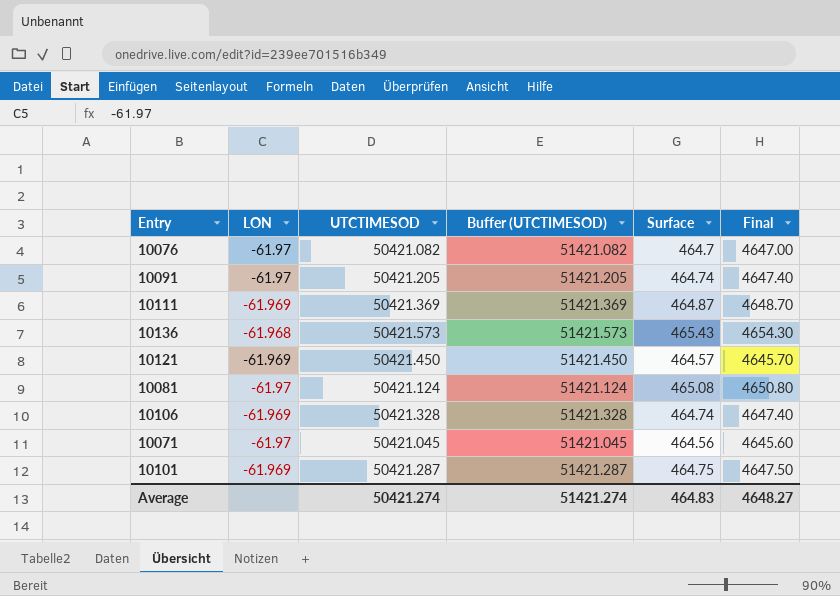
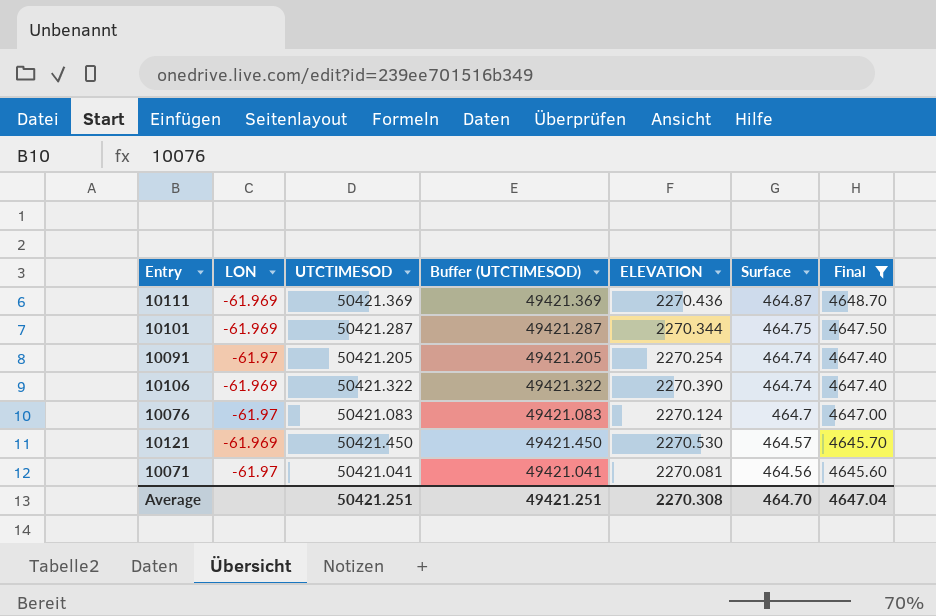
filter: none -> Final <= 4648.70
row order: none -> Surface descending
column Buffer (UTCTIMESOD) | formula: [UTCTIMESOD] + 1000 -> [UTCTIMESOD] - 1000
column ELEVATION | position: none -> 5
10106 | UTCTIMESOD: 50421.328 -> 50421.322
10076 | UTCTIMESOD: 50421.082 -> 50421.083
10071 | UTCTIMESOD: 50421.045 -> 50421.041
Average | UTCTIMESOD: 50421.274 -> 50421.251
Average | Buffer (UTCTIMESOD): 51421.274 -> 49421.251
Average | Surface: 464.83 -> 464.70
Average | Final: 4648.27 -> 4647.04

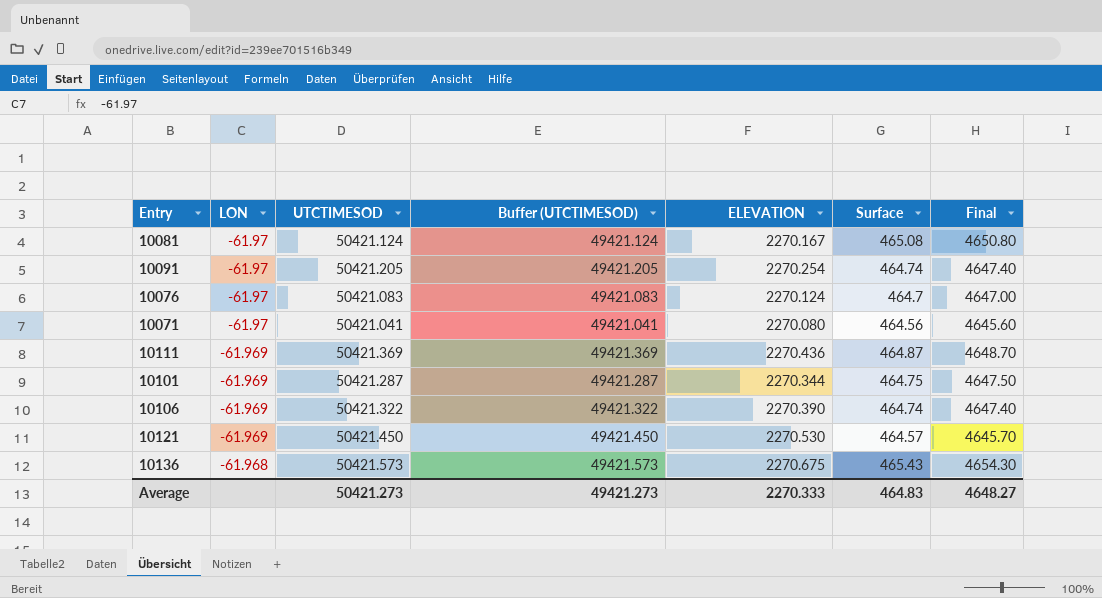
filter: Final <= 4648.70 -> none
row order: Surface descending -> LON ascending
10071 | ELEVATION: 2270.081 -> 2270.080
Average | UTCTIMESOD: 50421.251 -> 50421.273
Average | Buffer (UTCTIMESOD): 49421.251 -> 49421.273
Average | ELEVATION: 2270.308 -> 2270.333
Average | Surface: 464.70 -> 464.83
Average | Final: 4647.04 -> 4648.27

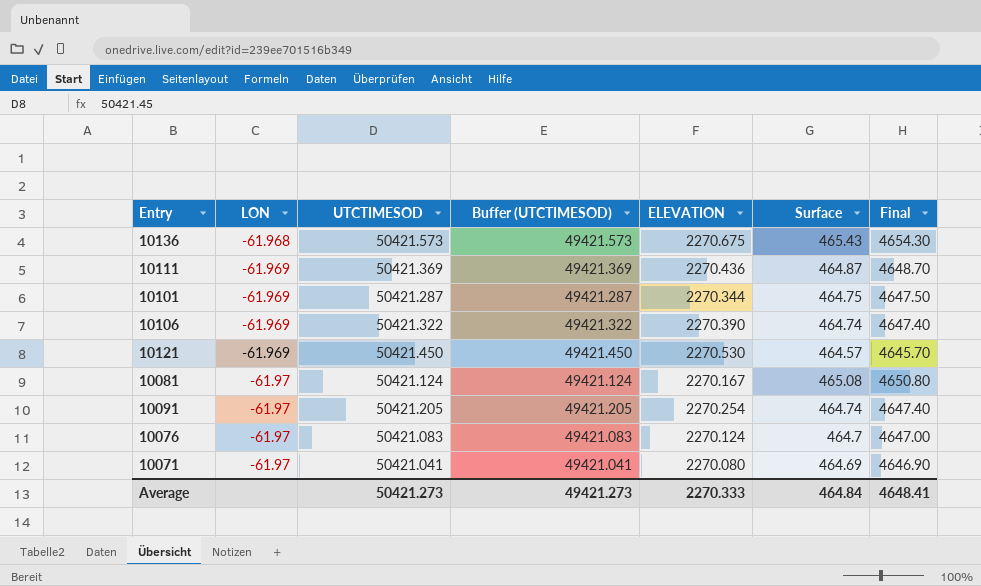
row order: LON ascending -> LON descending
10071 | Surface: 464.56 -> 464.69
10071 | Final: 4645.60 -> 4646.90
Average | Surface: 464.83 -> 464.84
Average | Final: 4648.27 -> 4648.41

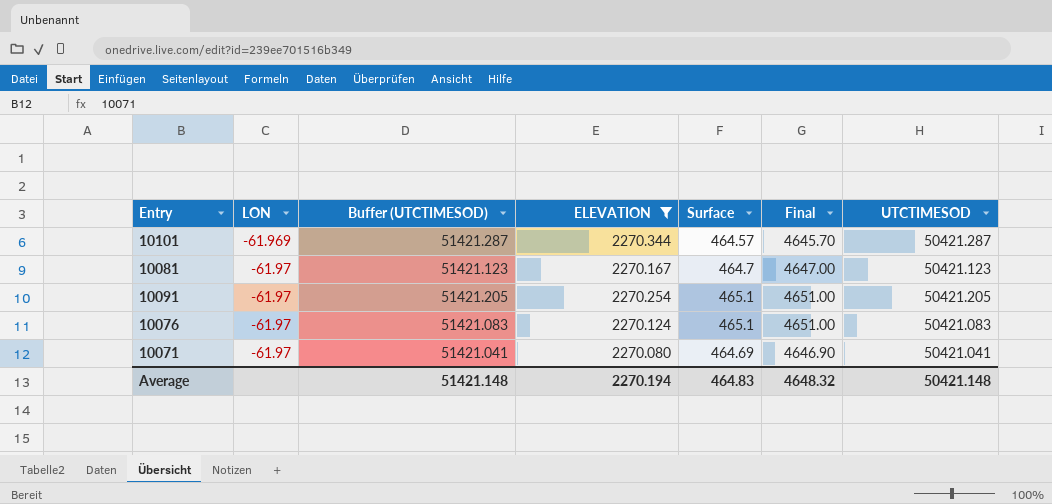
filter: none -> ELEVATION <= 2270.344
column Buffer (UTCTIMESOD) | formula: [UTCTIMESOD] - 1000 -> [UTCTIMESOD] + 1000
column UTCTIMESOD | position: 3 -> 7
10101 | Surface: 464.75 -> 464.57
10101 | Final: 4647.50 -> 4645.70
10081 | Surface: 465.08 -> 464.7
10081 | Final: 4650.80 -> 4647.00
10081 | UTCTIMESOD: 50421.124 -> 50421.123
10091 | Surface: 464.74 -> 465.1
10091 | Final: 4647.40 -> 4651.00
10076 | Surface: 464.7 -> 465.1
10076 | Final: 4647.00 -> 4651.00
Average | Buffer (UTCTIMESOD): 49421.273 -> 51421.148
Average | ELEVATION: 2270.333 -> 2270.194
Average | Surface: 464.84 -> 464.83
Average | Final: 4648.41 -> 4648.32
Average | UTCTIMESOD: 50421.273 -> 50421.148

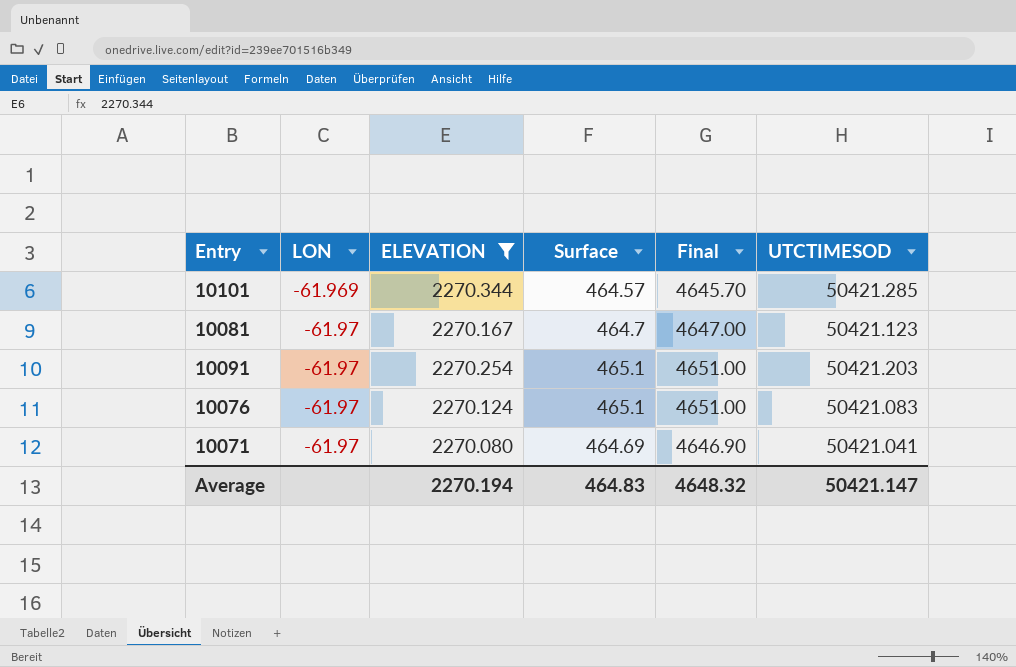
column Buffer (UTCTIMESOD) | formula: [UTCTIMESOD] + 1000 -> none
10101 | UTCTIMESOD: 50421.287 -> 50421.285
10091 | UTCTIMESOD: 50421.205 -> 50421.203
Average | UTCTIMESOD: 50421.148 -> 50421.147

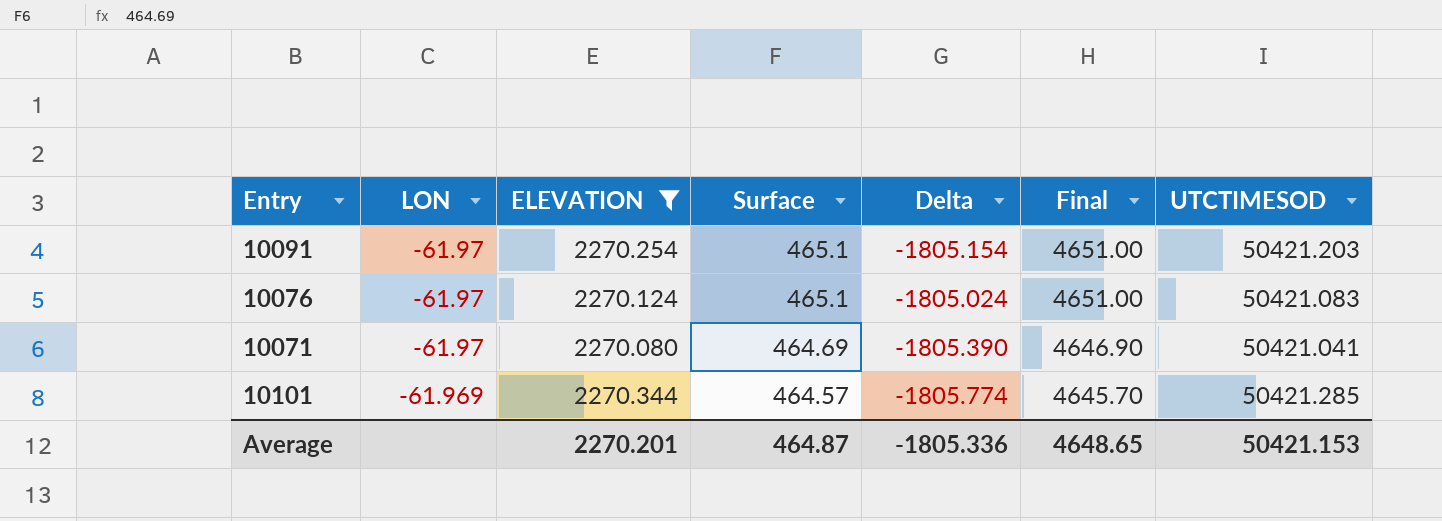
row order: LON descending -> LON ascending
column Delta | formula: none -> [Surface] - [ELEVATION]
row 10081: -61.97 | 2270.167 | 464.7 | 4647.00 | 50421.123 -> none
Average | ELEVATION: 2270.194 -> 2270.201
Average | Surface: 464.83 -> 464.87
Average | Final: 4648.32 -> 4648.65
Average | UTCTIMESOD: 50421.147 -> 50421.153

